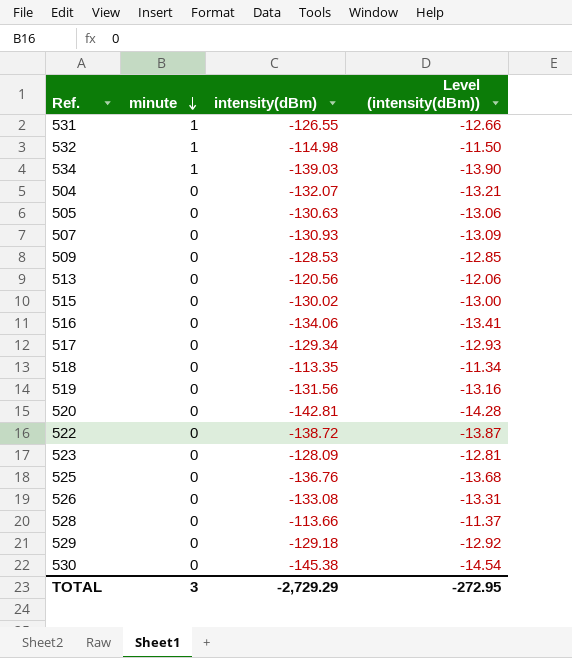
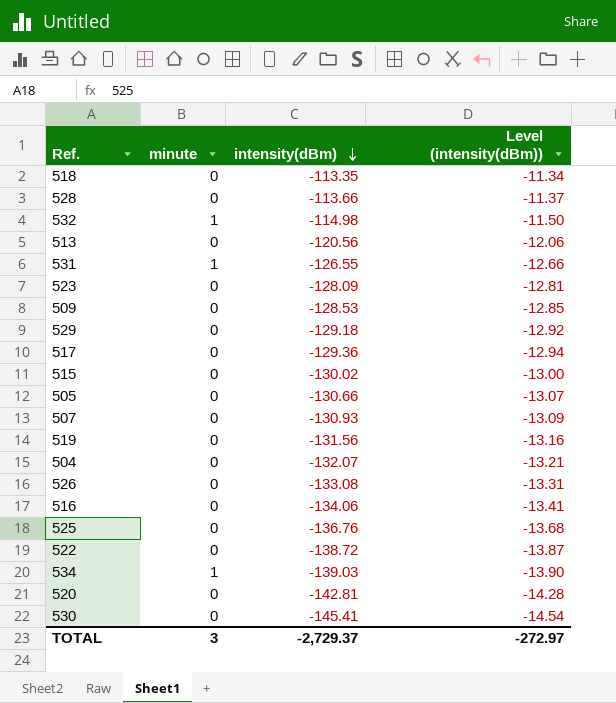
row order: minute descending -> intensity(dBm) descending
517 | intensity(dBm): -129.34 -> -129.36
517 | Level (intensity(dBm)): -12.93 -> -12.94
505 | intensity(dBm): -130.63 -> -130.66
505 | Level (intensity(dBm)): -13.06 -> -13.07
530 | intensity(dBm): -145.38 -> -145.41
TOTAL | intensity(dBm): -2,729.29 -> -2,729.37
TOTAL | Level (intensity(dBm)): -272.95 -> -272.97

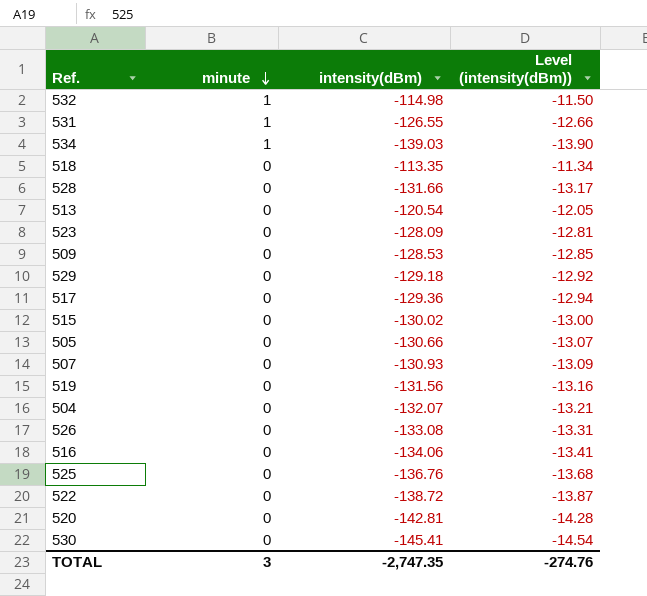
row order: intensity(dBm) descending -> minute descending
528 | intensity(dBm): -113.66 -> -131.66
528 | Level (intensity(dBm)): -11.37 -> -13.17
513 | intensity(dBm): -120.56 -> -120.54
513 | Level (intensity(dBm)): -12.06 -> -12.05
TOTAL | intensity(dBm): -2,729.37 -> -2,747.35
TOTAL | Level (intensity(dBm)): -272.97 -> -274.76

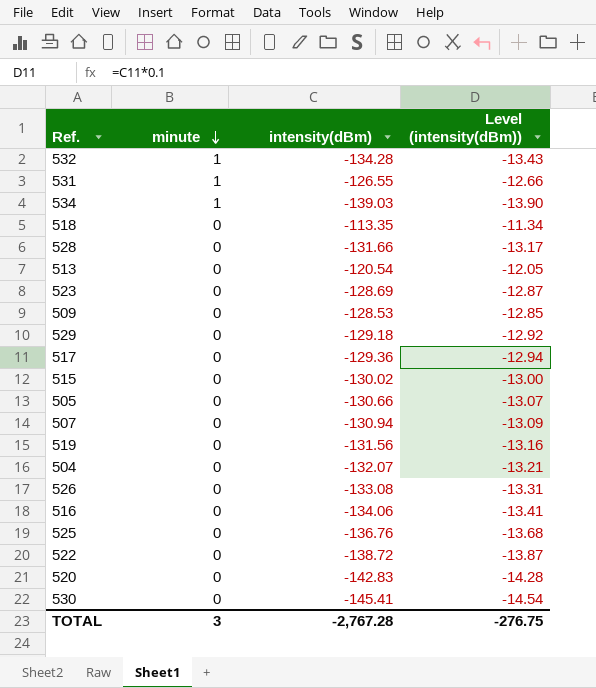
532 | intensity(dBm): -114.98 -> -134.28
532 | Level (intensity(dBm)): -11.50 -> -13.43
523 | intensity(dBm): -128.09 -> -128.69
523 | Level (intensity(dBm)): -12.81 -> -12.87
507 | intensity(dBm): -130.93 -> -130.94
520 | intensity(dBm): -142.81 -> -142.83
TOTAL | intensity(dBm): -2,747.35 -> -2,767.28
TOTAL | Level (intensity(dBm)): -274.76 -> -276.75

